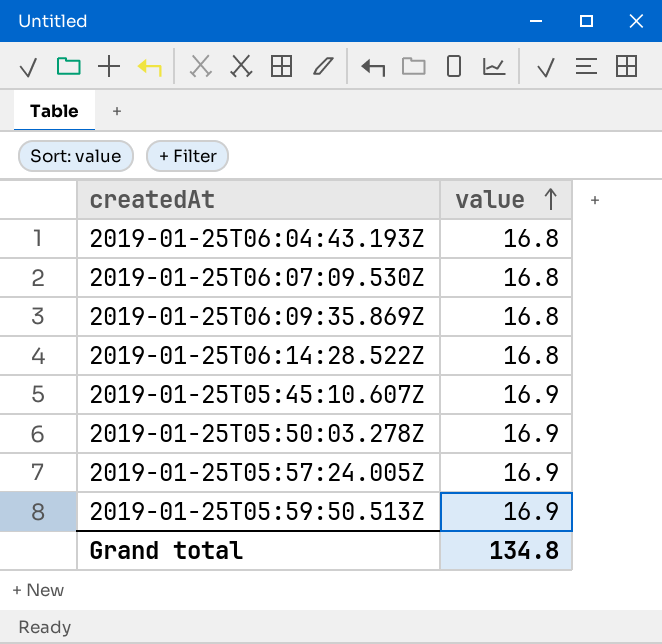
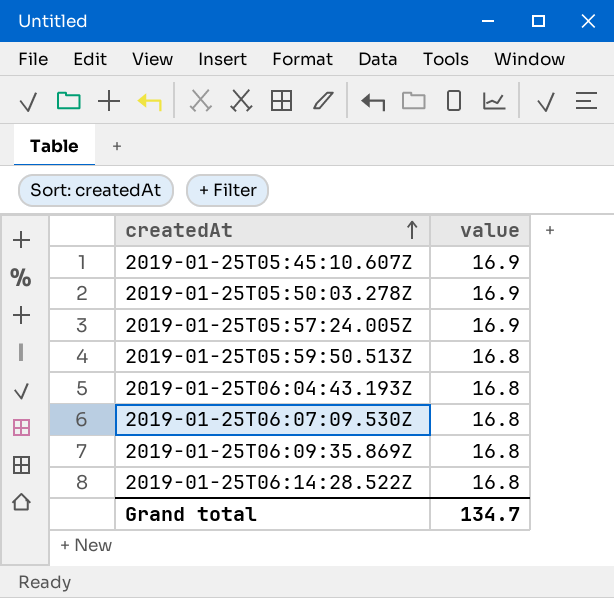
row order: value ascending -> createdAt ascending
2019-01-25T05:59:50.513Z | value: 16.9 -> 16.8
Grand total | value: 134.8 -> 134.7

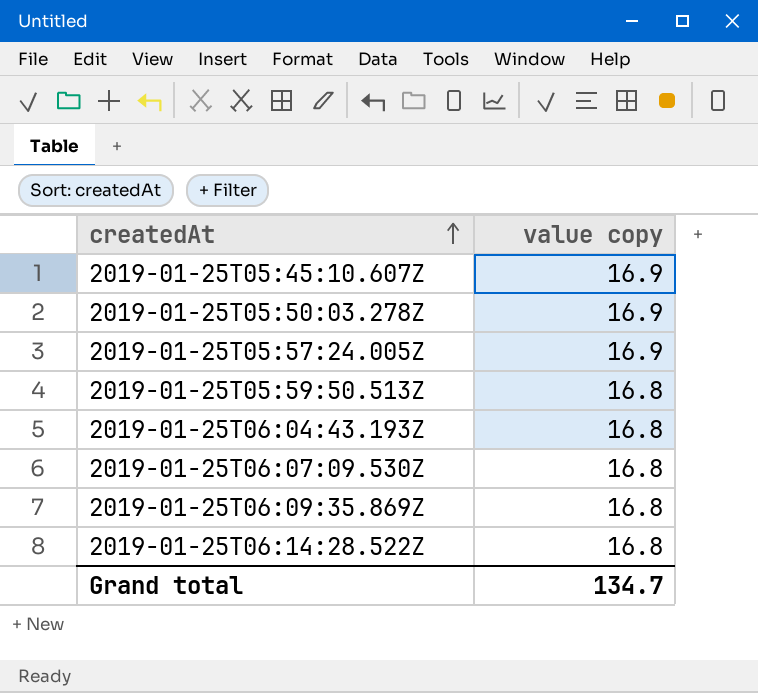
column name: value -> value copy

